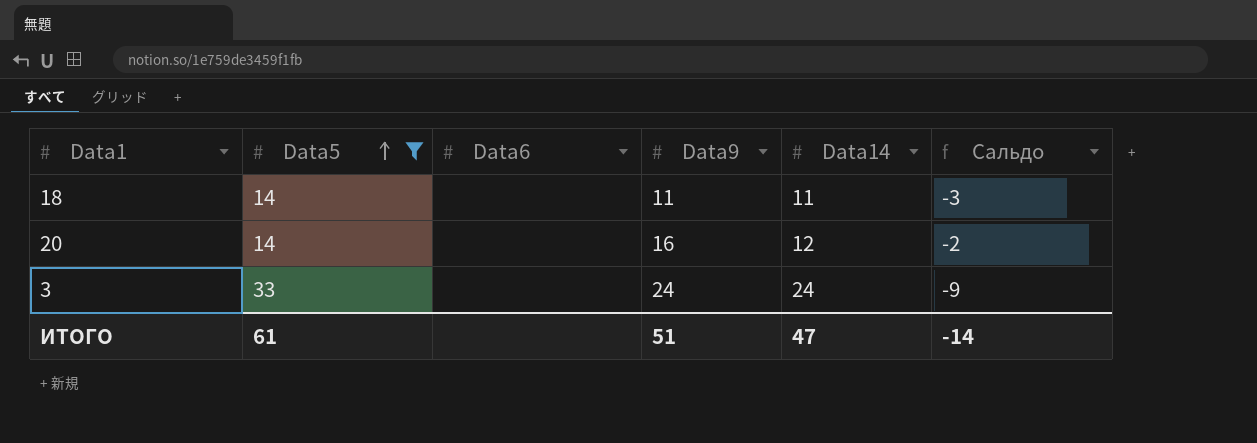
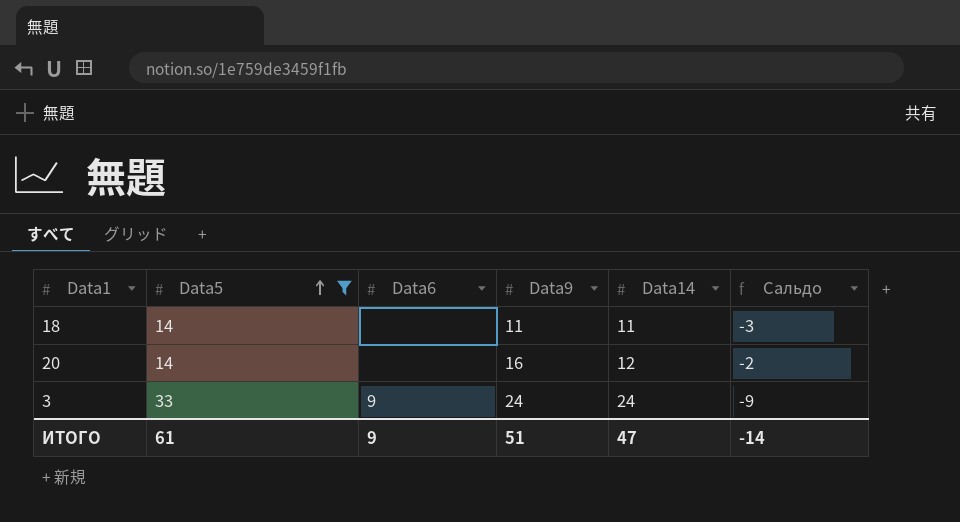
3 | Data6: none -> 9
ИТОГО | Data6: none -> 9

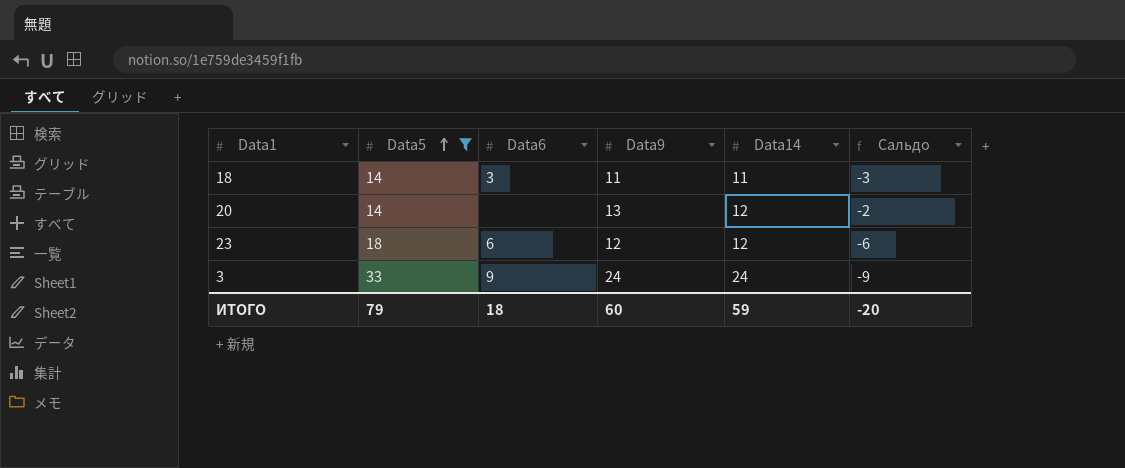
18 | Data6: none -> 3
20 | Data9: 16 -> 13
row 23: none -> 18 | 6 | 12 | 12 | -6
ИТОГО | Data5: 61 -> 79
ИТОГО | Data6: 9 -> 18
ИТОГО | Data9: 51 -> 60
ИТОГО | Data14: 47 -> 59
ИТОГО | Сальдо: -14 -> -20

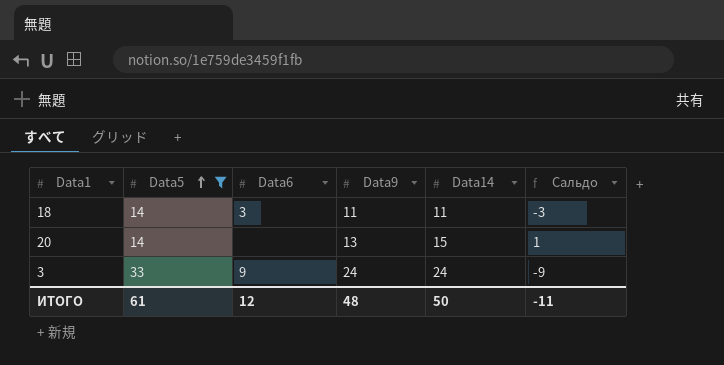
row 23: 18 | 6 | 12 | 12 | -6 -> none
20 | Data14: 12 -> 15
20 | Сальдо: -2 -> 1
ИТОГО | Data5: 79 -> 61
ИТОГО | Data6: 18 -> 12
ИТОГО | Data9: 60 -> 48
ИТОГО | Data14: 59 -> 50
ИТОГО | Сальдо: -20 -> -11

